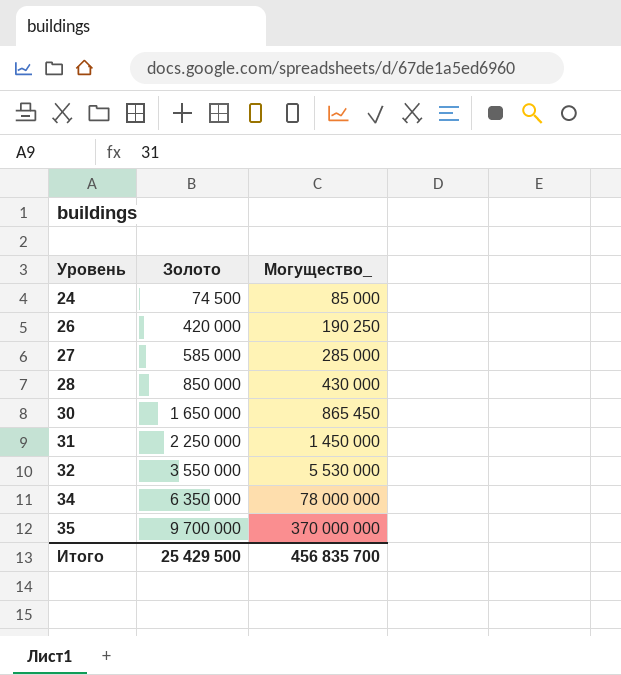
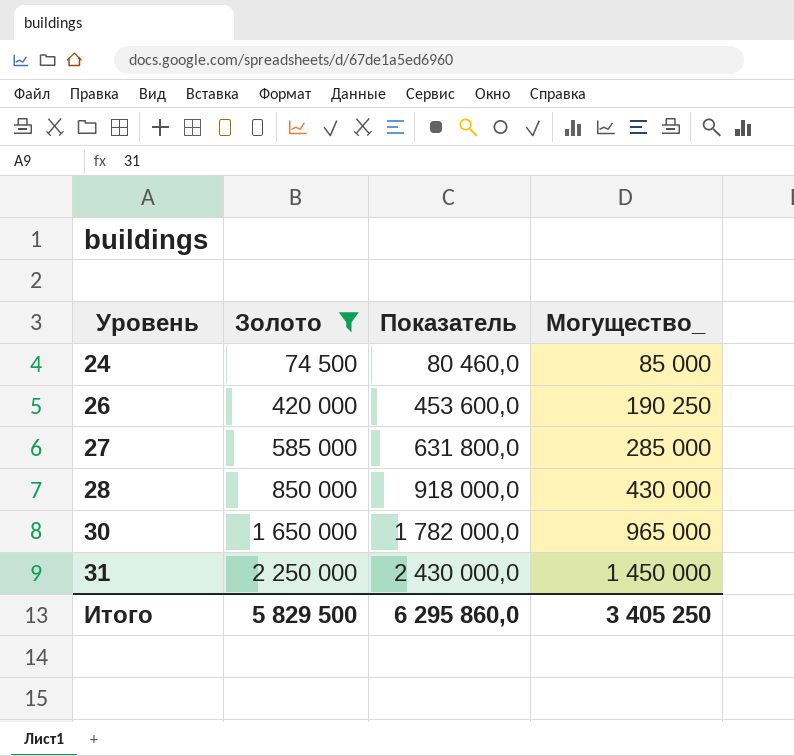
filter: none -> Золото <= 2 250 000
column Показатель | formula: none -> [Золото] * 1,08
30 | Могущество_: 865 450 -> 965 000
Итого | Золото: 25 429 500 -> 5 829 500
Итого | Могущество_: 456 835 700 -> 3 405 250

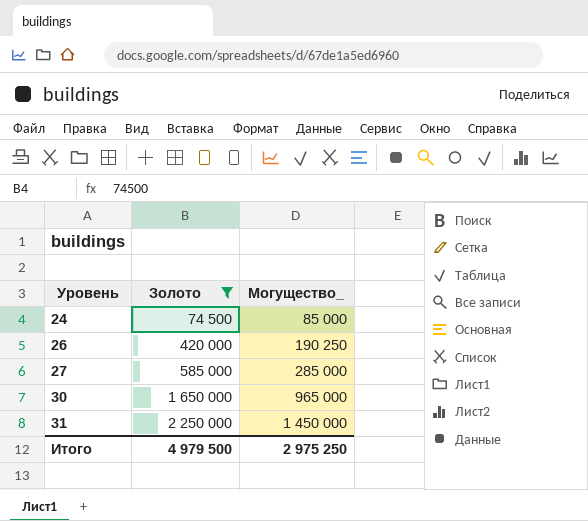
column Показатель | formula: [Золото] * 1,08 -> none
row 28: 850 000 | 918 000,0 | 430 000 -> none
Итого | Золото: 5 829 500 -> 4 979 500
Итого | Могущество_: 3 405 250 -> 2 975 250

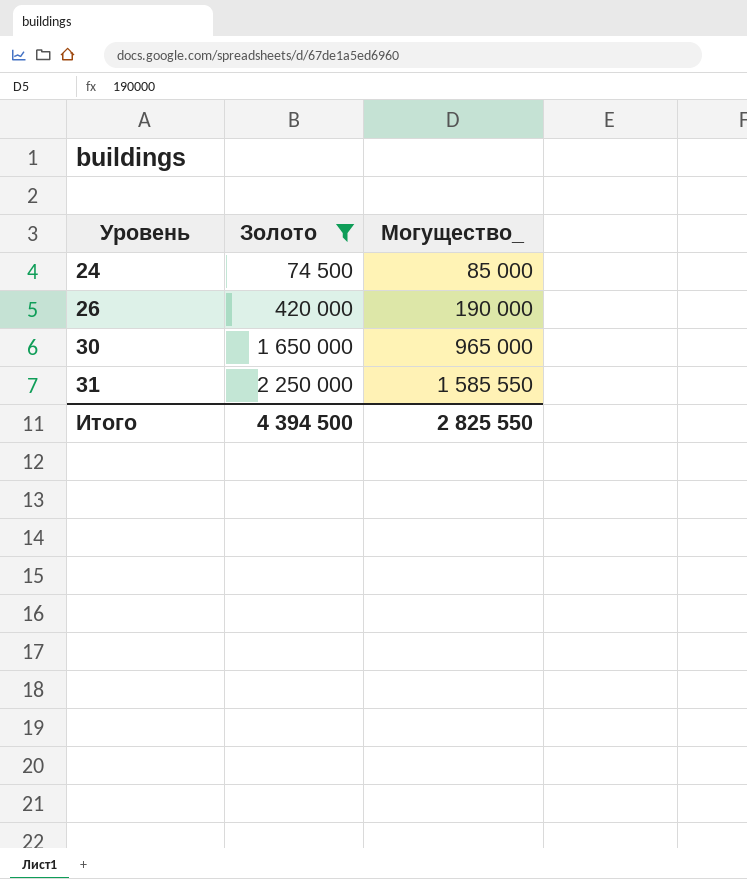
row 27: 585 000 | 285 000 -> none
26 | Могущество_: 190 250 -> 190 000
31 | Могущество_: 1 450 000 -> 1 585 550
Итого | Золото: 4 979 500 -> 4 394 500
Итого | Могущество_: 2 975 250 -> 2 825 550

